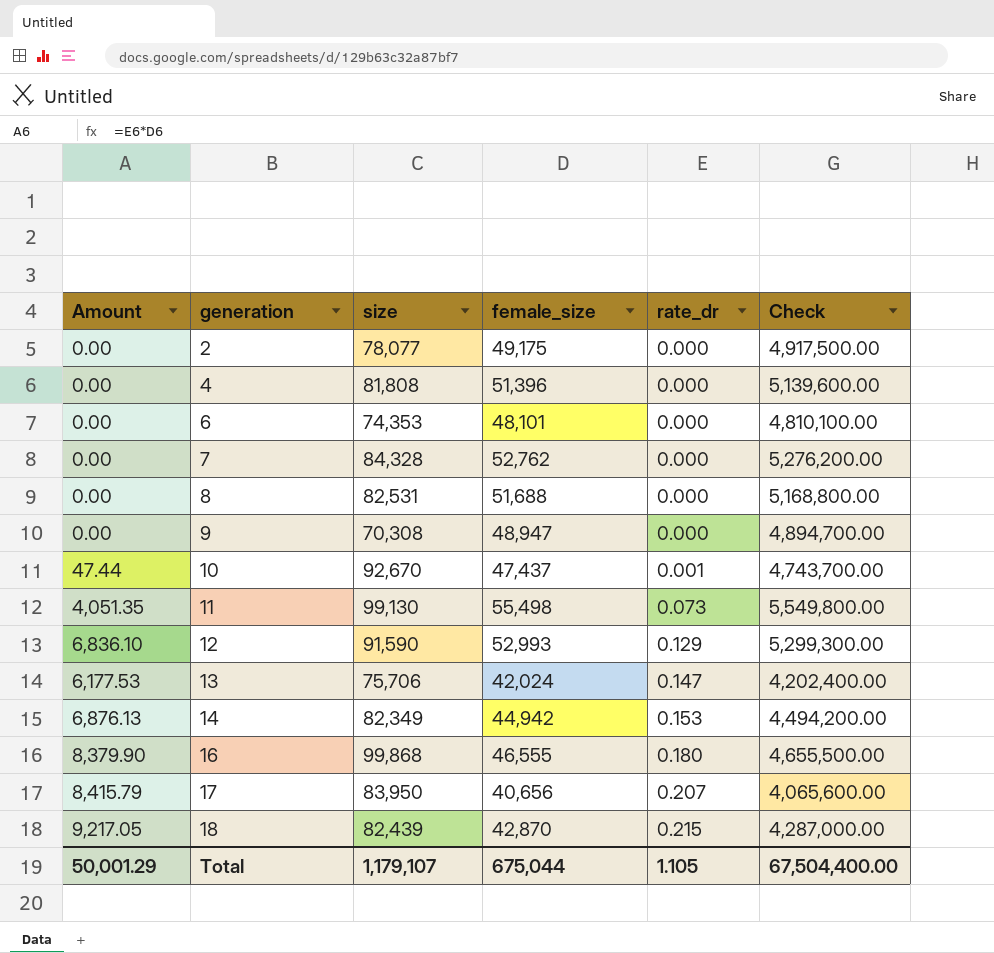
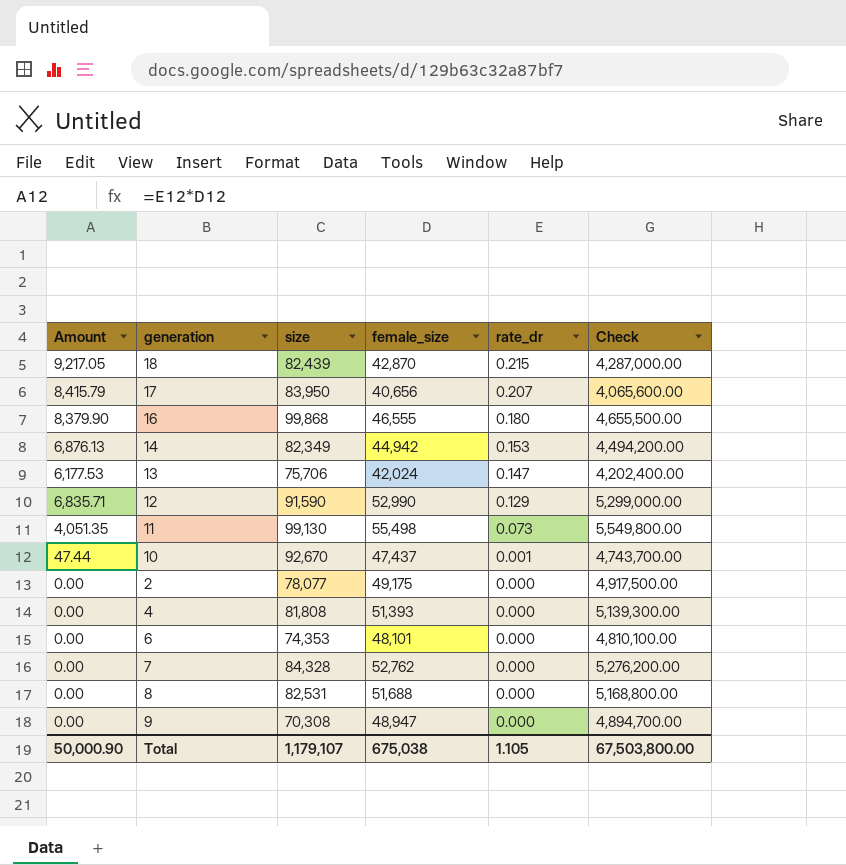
row order: generation ascending -> rate_dr descending
12 | Amount: 6,836.10 -> 6,835.71
12 | female_size: 52,993 -> 52,990
12 | Check: 5,299,300.00 -> 5,299,000.00
4 | female_size: 51,396 -> 51,393
4 | Check: 5,139,600.00 -> 5,139,300.00
Total | Amount: 50,001.29 -> 50,000.90
Total | female_size: 675,044 -> 675,038
Total | Check: 67,504,400.00 -> 67,503,800.00

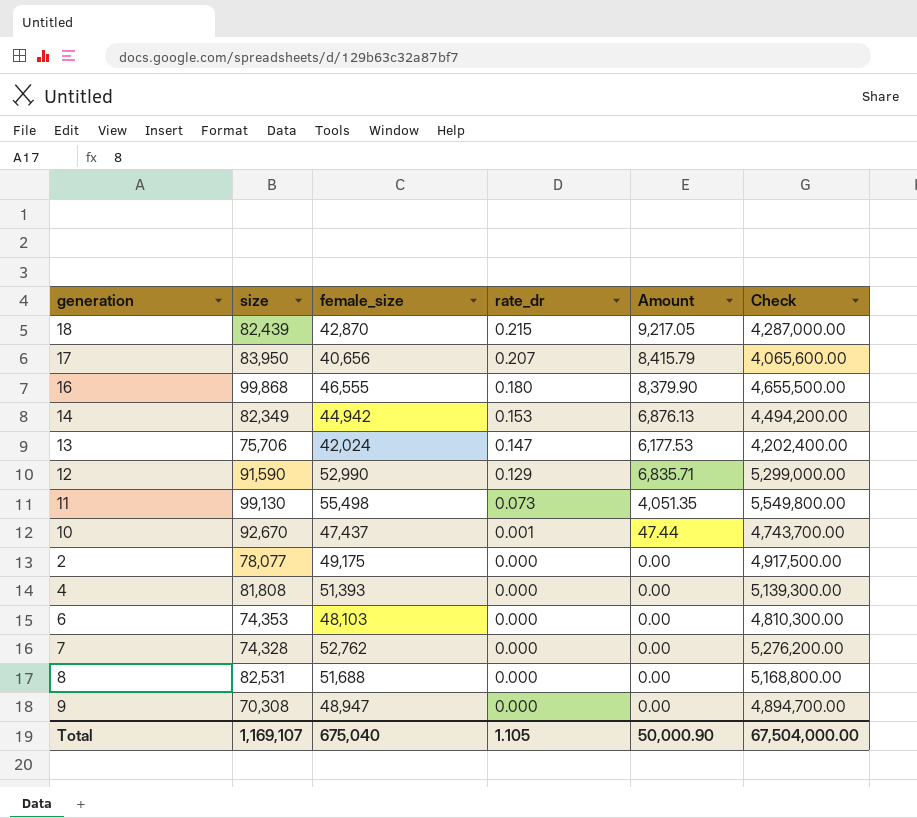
column Amount | position: 1 -> 5
6 | female_size: 48,101 -> 48,103
6 | Check: 4,810,100.00 -> 4,810,300.00
7 | size: 84,328 -> 74,328
Total | size: 1,179,107 -> 1,169,107
Total | female_size: 675,038 -> 675,040
Total | Check: 67,503,800.00 -> 67,504,000.00

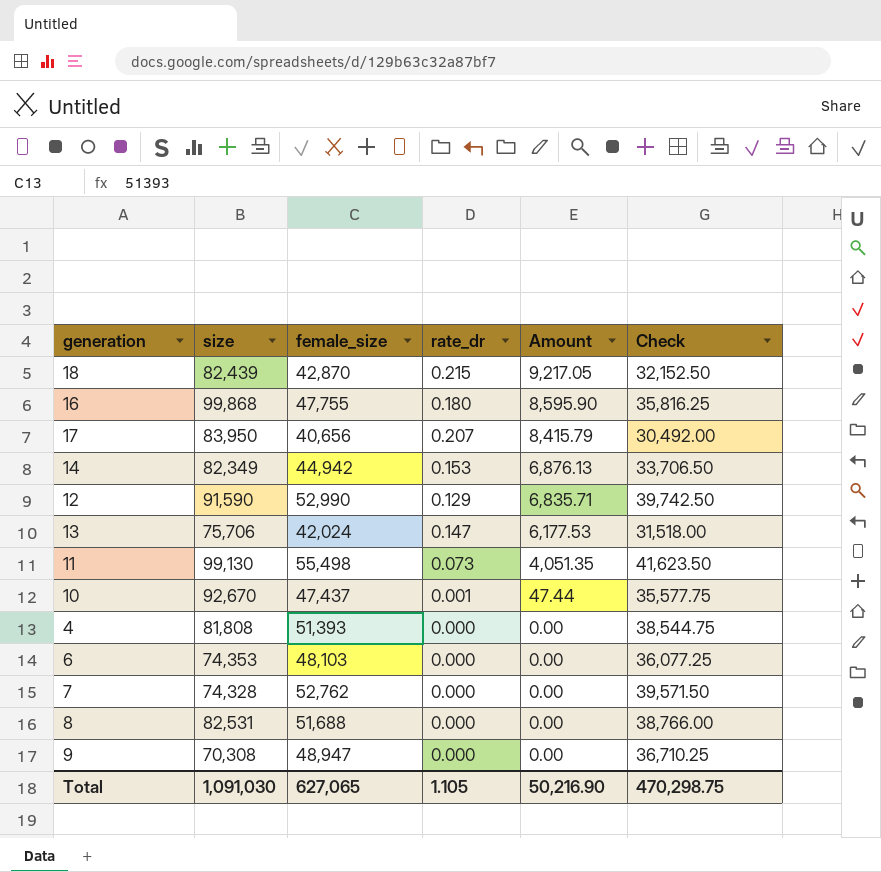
row order: rate_dr descending -> Amount descending
column Check | formula: [female_size] * 100 -> [female_size] * 0.75
row 2: 78,077 | 49,175 | 0.000 | 0.00 | 4,917,500.00 -> none
16 | female_size: 46,555 -> 47,755
16 | Amount: 8,379.90 -> 8,595.90
Total | size: 1,169,107 -> 1,091,030
Total | female_size: 675,040 -> 627,065
Total | Amount: 50,000.90 -> 50,216.90
Total | Check: 67,504,000.00 -> 470,298.75

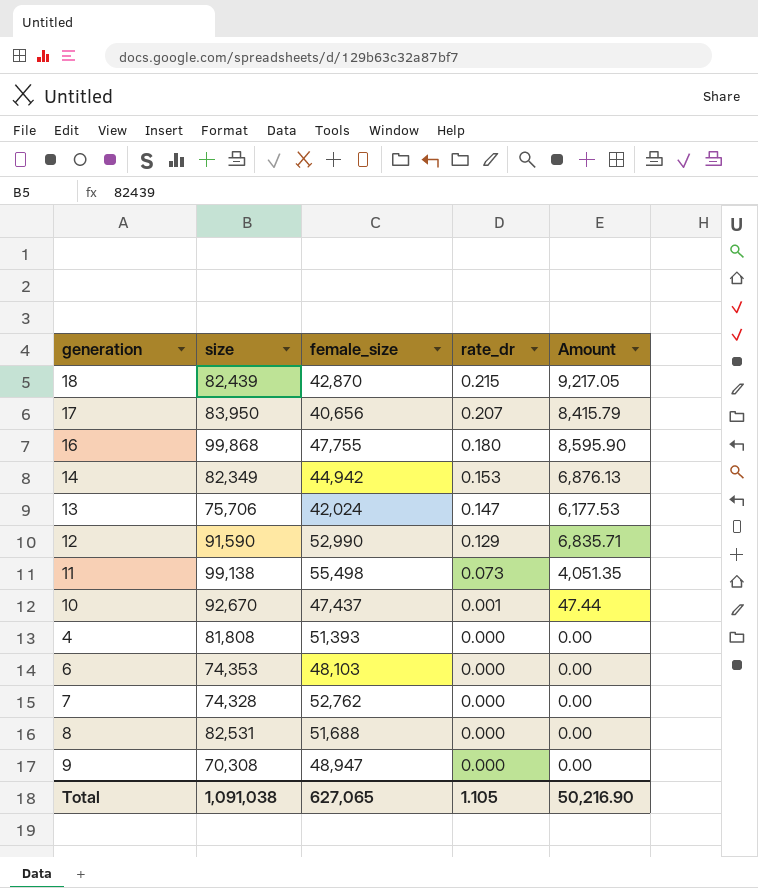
row order: Amount descending -> rate_dr descending
column Check | formula: [female_size] * 0.75 -> none
11 | size: 99,130 -> 99,138
Total | size: 1,091,030 -> 1,091,038

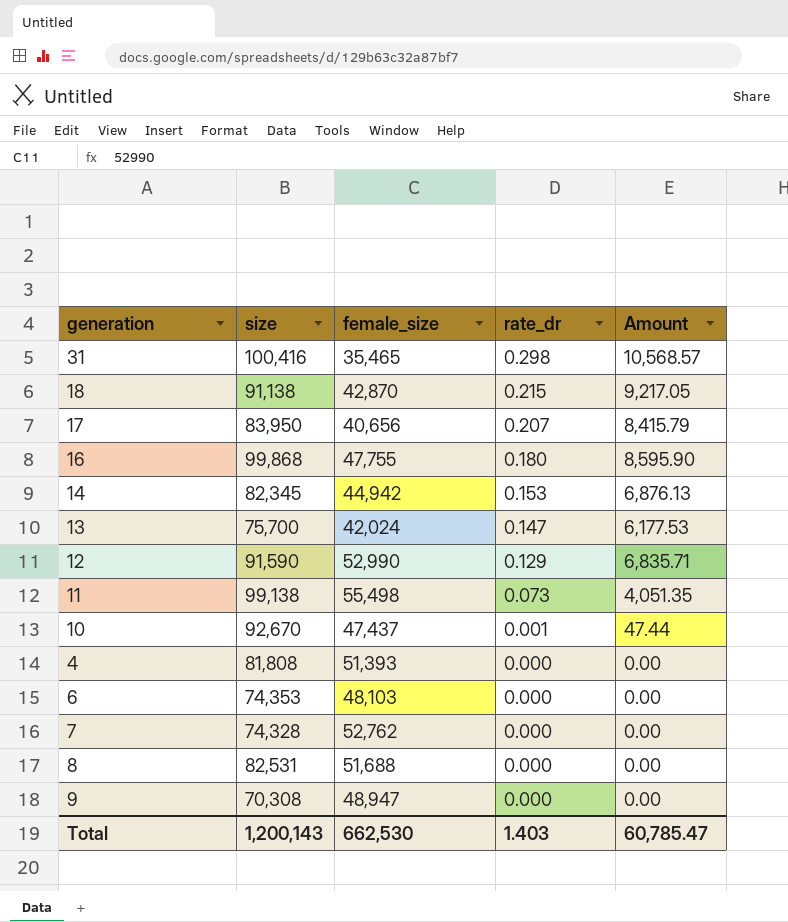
row 31: none -> 100,416 | 35,465 | 0.298 | 10,568.57
18 | size: 82,439 -> 91,138
14 | size: 82,349 -> 82,345
13 | size: 75,706 -> 75,700
Total | size: 1,091,038 -> 1,200,143
Total | female_size: 627,065 -> 662,530
Total | rate_dr: 1.105 -> 1.403
Total | Amount: 50,216.90 -> 60,785.47

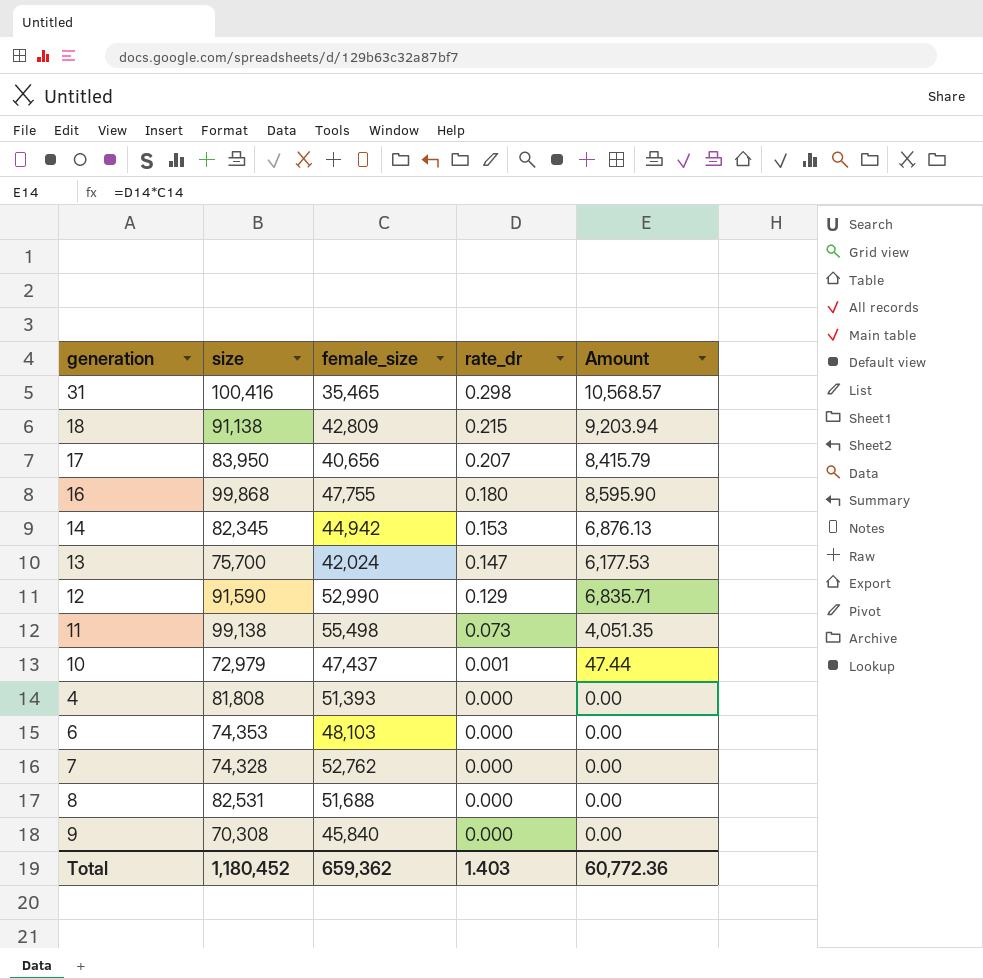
18 | female_size: 42,870 -> 42,809
18 | Amount: 9,217.05 -> 9,203.94
10 | size: 92,670 -> 72,979
9 | female_size: 48,947 -> 45,840
Total | size: 1,200,143 -> 1,180,452
Total | female_size: 662,530 -> 659,362
Total | Amount: 60,785.47 -> 60,772.36

